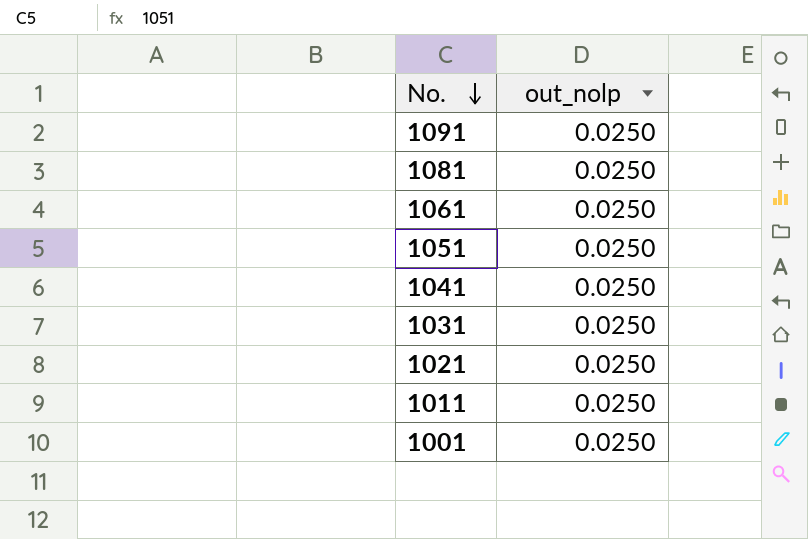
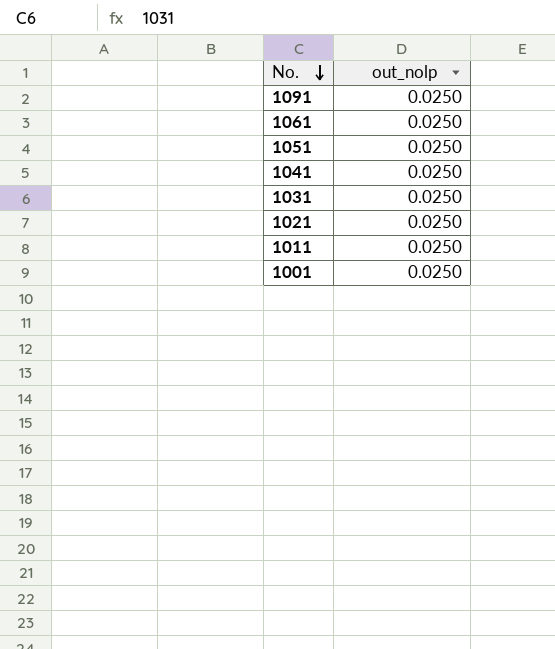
row 1081: 0.0250 -> none

